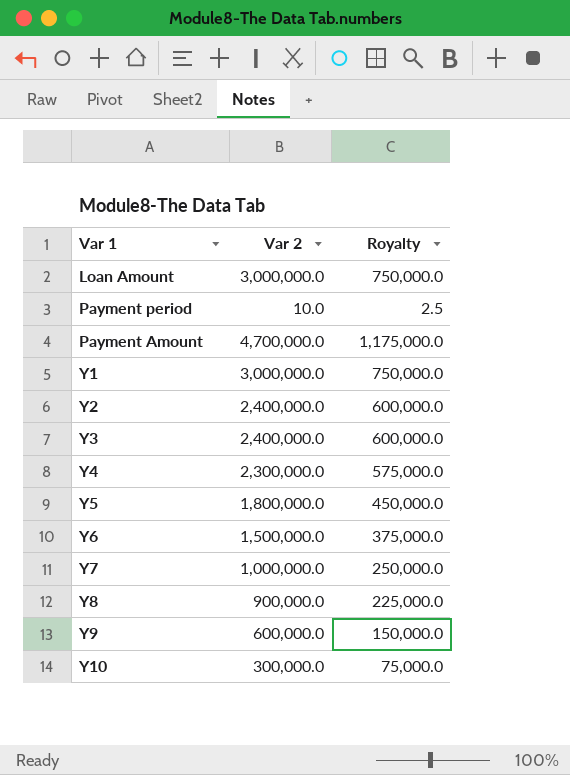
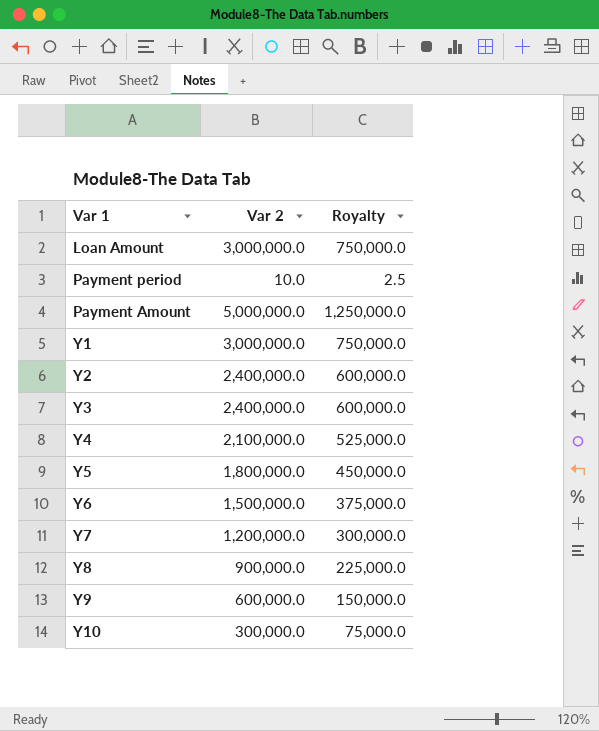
Payment Amount | Var 2: 4,700,000.0 -> 5,000,000.0
Payment Amount | Royalty: 1,175,000.0 -> 1,250,000.0
Y4 | Var 2: 2,300,000.0 -> 2,100,000.0
Y4 | Royalty: 575,000.0 -> 525,000.0
Y7 | Var 2: 1,000,000.0 -> 1,200,000.0
Y7 | Royalty: 250,000.0 -> 300,000.0

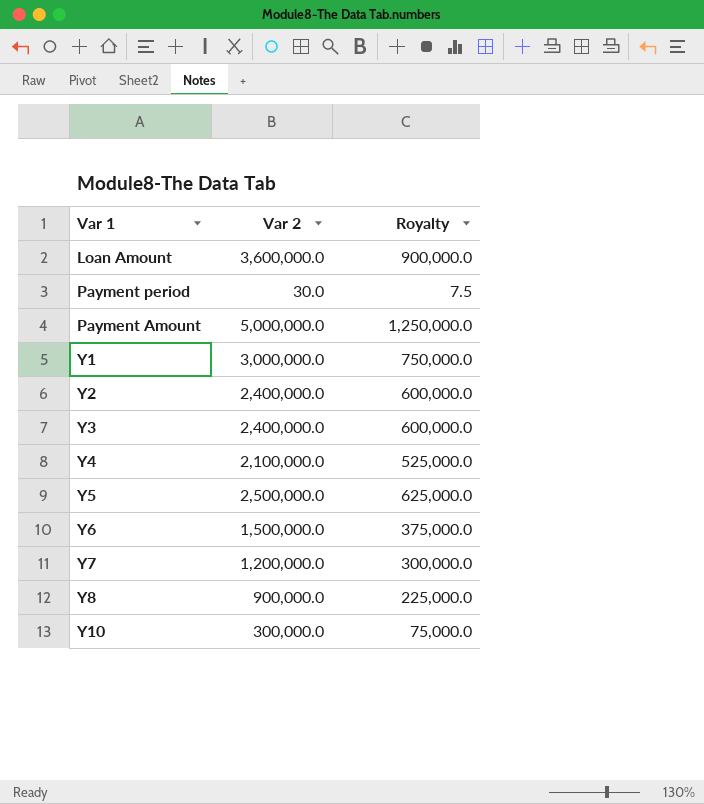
row Y9: 600,000.0 | 150,000.0 -> none
Loan Amount | Var 2: 3,000,000.0 -> 3,600,000.0
Loan Amount | Royalty: 750,000.0 -> 900,000.0
Payment period | Var 2: 10.0 -> 30.0
Payment period | Royalty: 2.5 -> 7.5
Y5 | Var 2: 1,800,000.0 -> 2,500,000.0
Y5 | Royalty: 450,000.0 -> 625,000.0

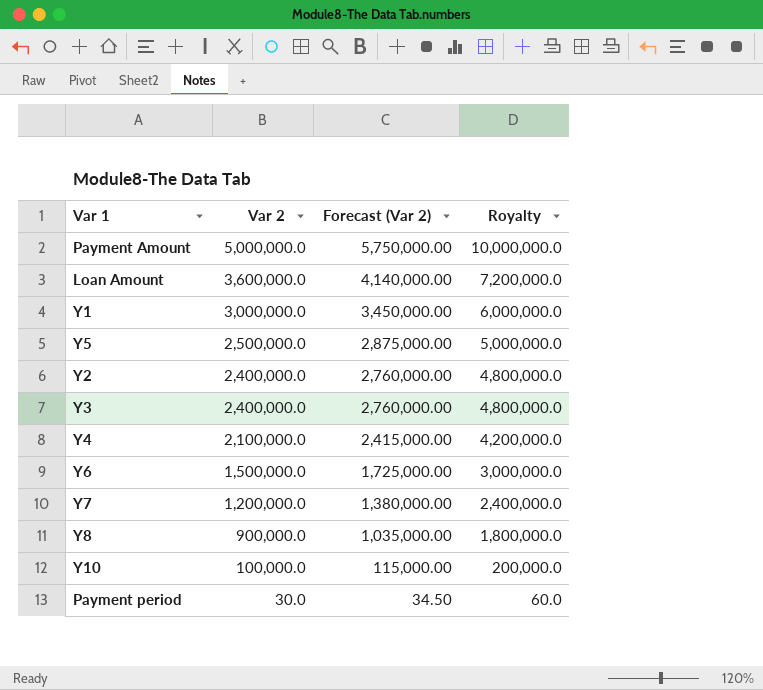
row order: none -> Var 2 descending
column Forecast (Var 2) | formula: none -> [Var 2] * 1.15
column Royalty | formula: [Var 2] * 0.25 -> [Var 2] * 2
Y10 | Var 2: 300,000.0 -> 100,000.0

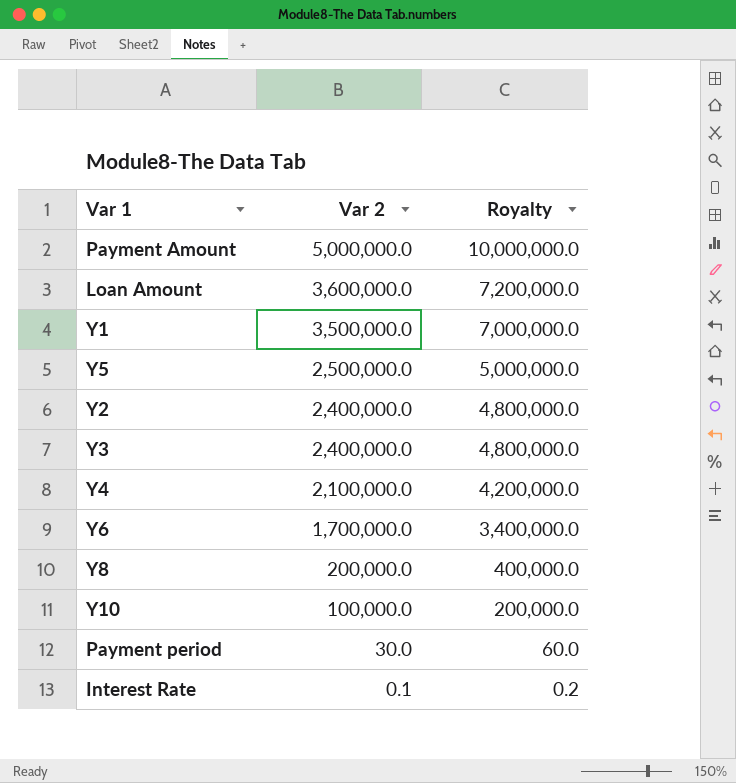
column Forecast (Var 2) | formula: [Var 2] * 1.15 -> none
row Y7: 1,200,000.0 | 1,380,000.00 | 2,400,000.0 -> none
Y1 | Var 2: 3,000,000.0 -> 3,500,000.0
Y1 | Royalty: 6,000,000.0 -> 7,000,000.0
Y6 | Var 2: 1,500,000.0 -> 1,700,000.0
Y6 | Royalty: 3,000,000.0 -> 3,400,000.0
Y8 | Var 2: 900,000.0 -> 200,000.0
Y8 | Royalty: 1,800,000.0 -> 400,000.0
row Interest Rate: none -> 0.1 | 0.2

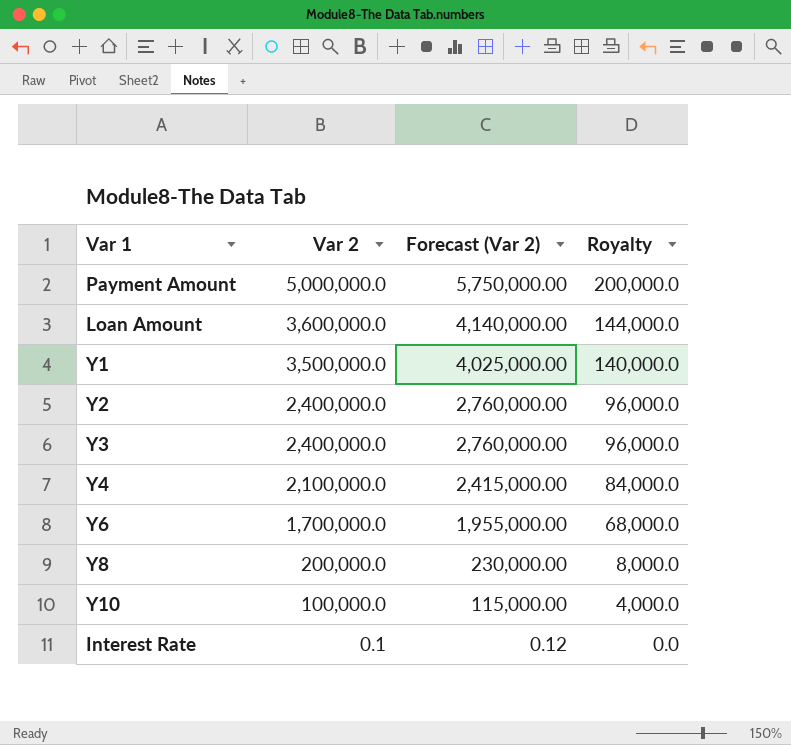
column Forecast (Var 2) | formula: none -> [Var 2] * 1.15
column Royalty | formula: [Var 2] * 2 -> [Var 2] * 0.04
row Y5: 2,500,000.0 | 5,000,000.0 -> none
row Payment period: 30.0 | 60.0 -> none

